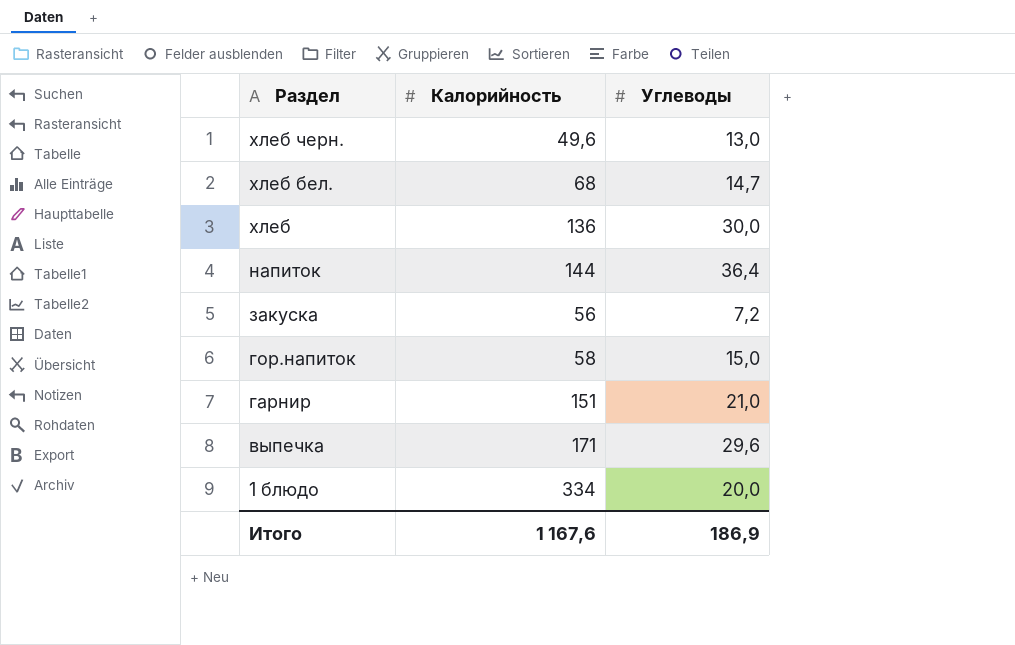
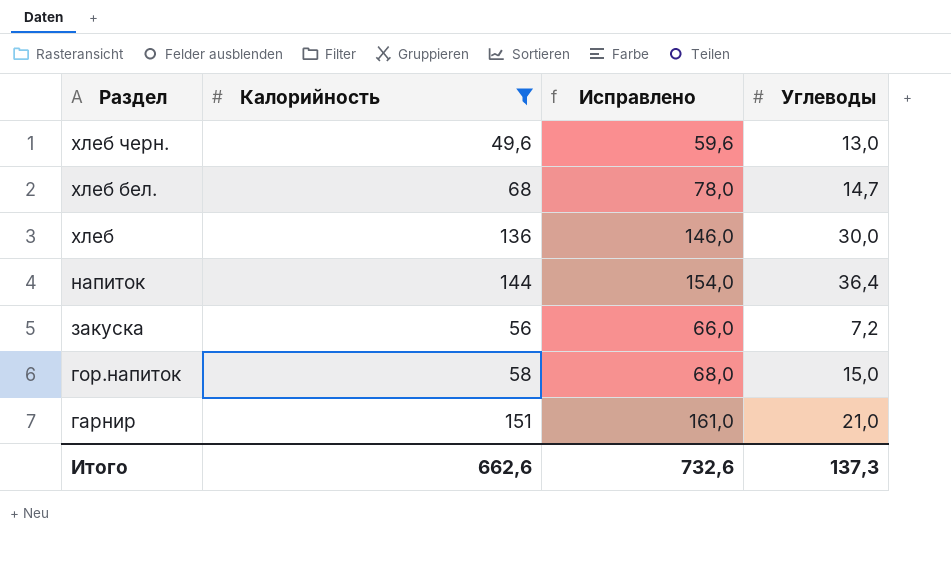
filter: none -> Калорийность <= 151
column Исправлено | formula: none -> [Калорийность] + 10
Итого | Калорийность: 1 167,6 -> 662,6
Итого | Углеводы: 186,9 -> 137,3

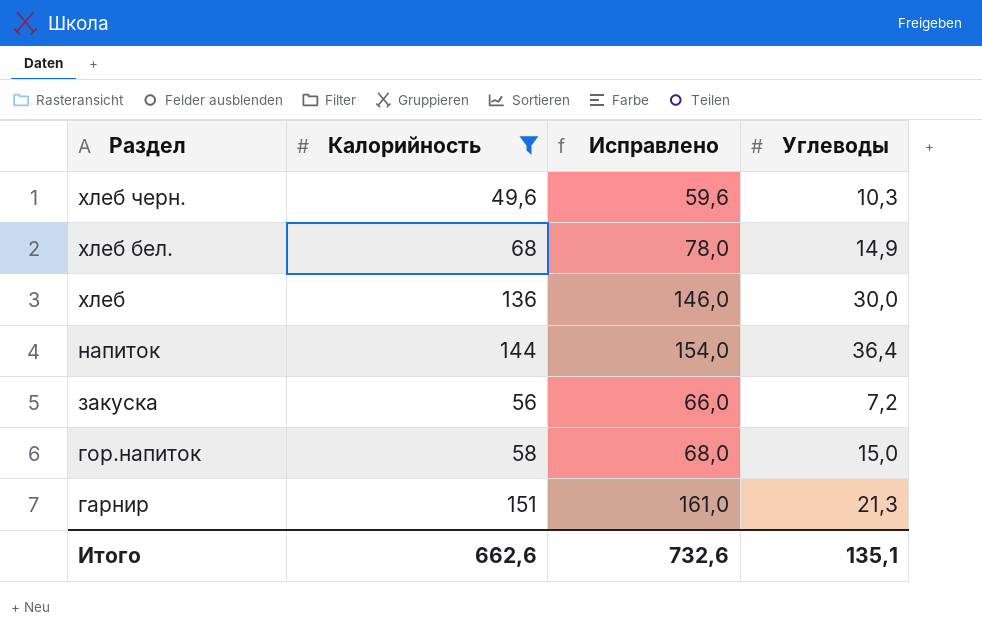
хлеб черн. | Углеводы: 13,0 -> 10,3
хлеб бел. | Углеводы: 14,7 -> 14,9
гарнир | Углеводы: 21,0 -> 21,3
Итого | Углеводы: 137,3 -> 135,1

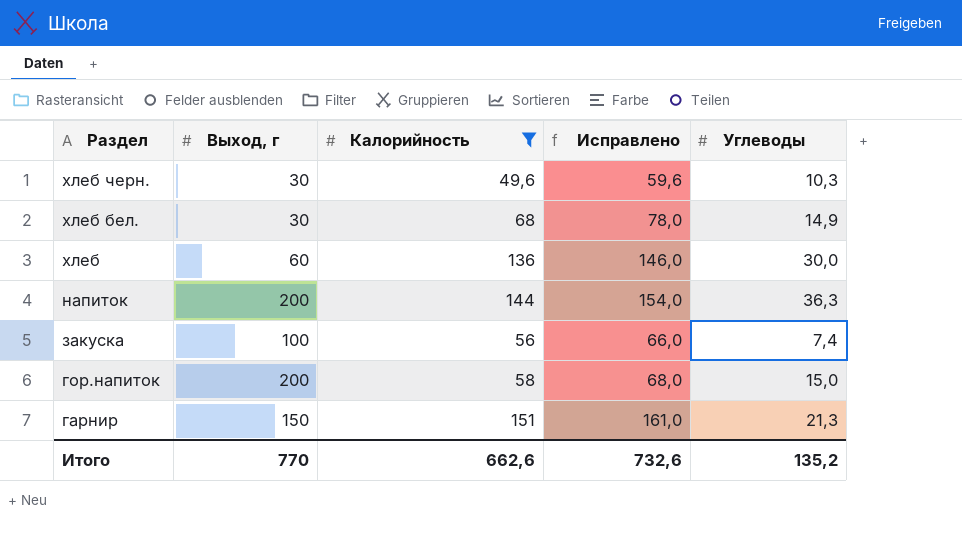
column Выход, г | position: none -> 2
напиток | Углеводы: 36,4 -> 36,3
закуска | Углеводы: 7,2 -> 7,4
Итого | Углеводы: 135,1 -> 135,2

